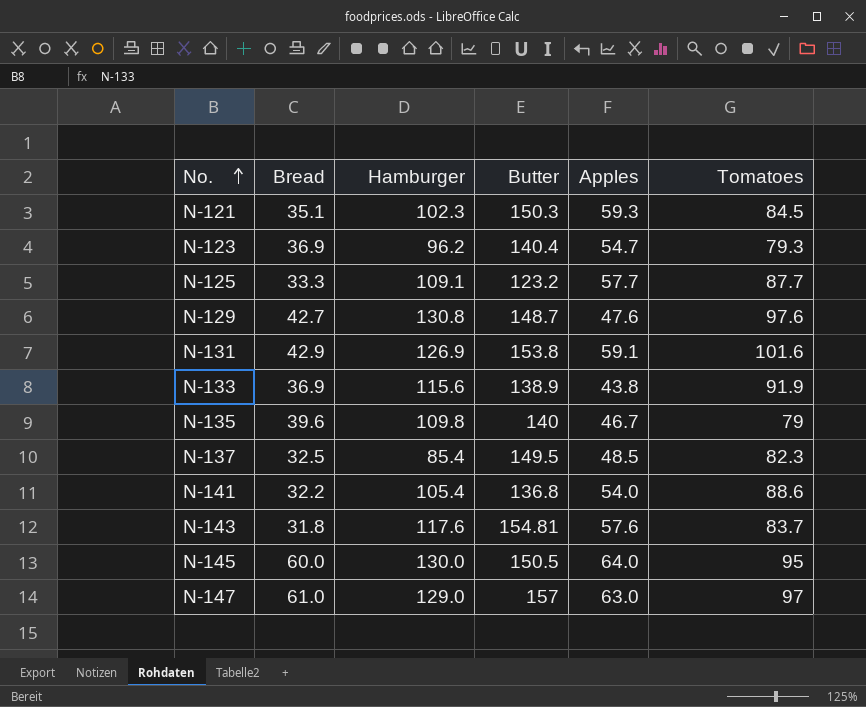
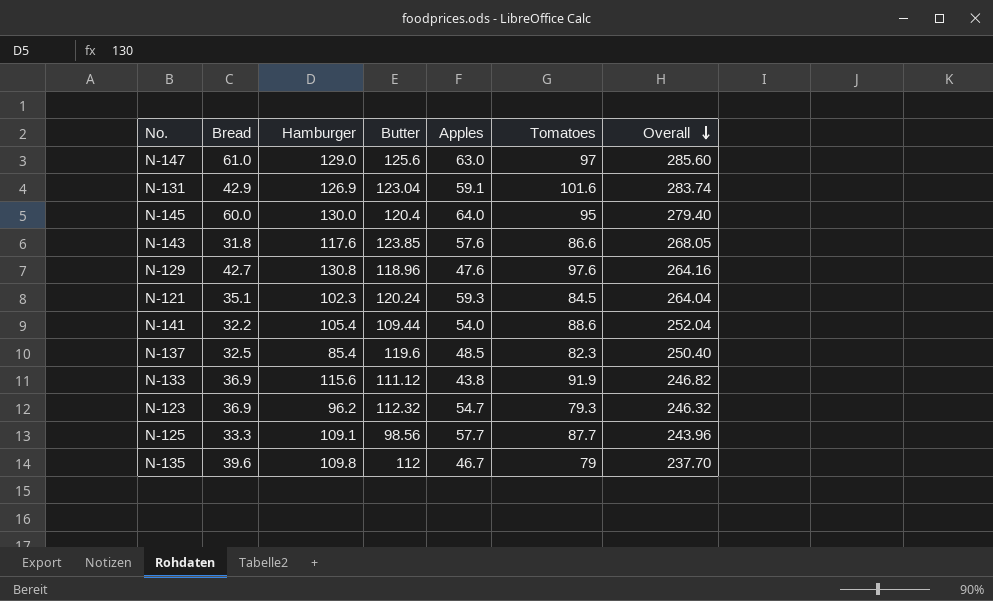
row order: No. ascending -> Overall descending
column Overall | formula: none -> [Butter] + [Apples] + [Tomatoes]
N-147 | Butter: 157 -> 125.6
N-131 | Butter: 153.8 -> 123.04
N-145 | Butter: 150.5 -> 120.4
N-143 | Butter: 154.81 -> 123.85
N-143 | Tomatoes: 83.7 -> 86.6
N-129 | Butter: 148.7 -> 118.96
N-121 | Butter: 150.3 -> 120.24
N-141 | Butter: 136.8 -> 109.44
N-137 | Butter: 149.5 -> 119.6
N-133 | Butter: 138.9 -> 111.12
N-123 | Butter: 140.4 -> 112.32
N-125 | Butter: 123.2 -> 98.56
N-135 | Butter: 140 -> 112

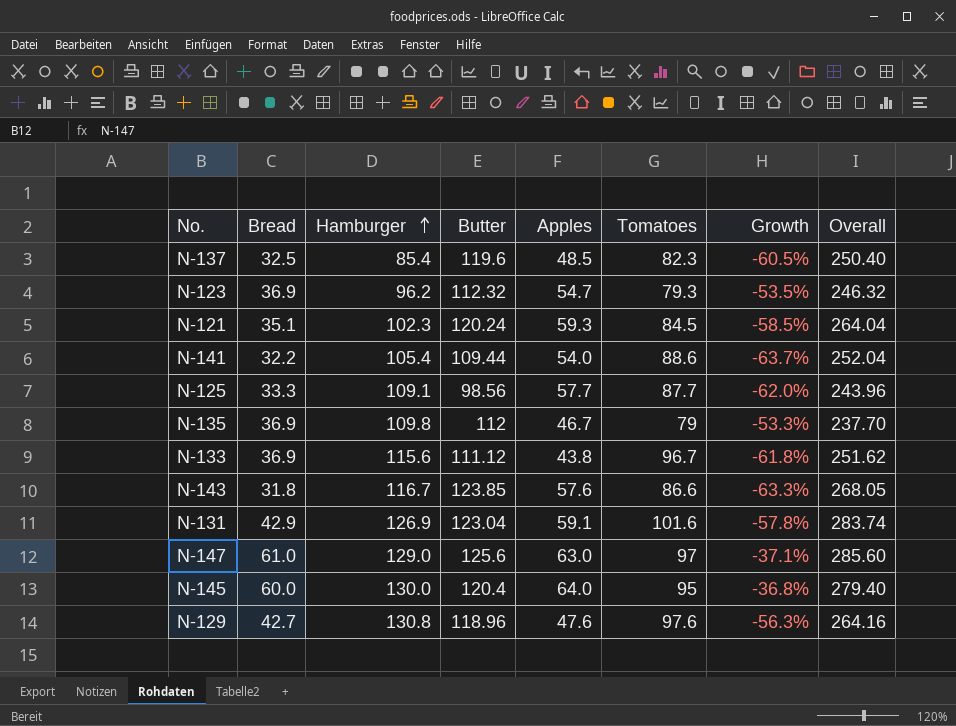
row order: Overall descending -> Hamburger ascending
column Growth | formula: none -> ([Bread] - [Tomatoes]) / [Tomatoes]
N-135 | Bread: 39.6 -> 36.9
N-133 | Tomatoes: 91.9 -> 96.7
N-133 | Overall: 246.82 -> 251.62
N-143 | Hamburger: 117.6 -> 116.7

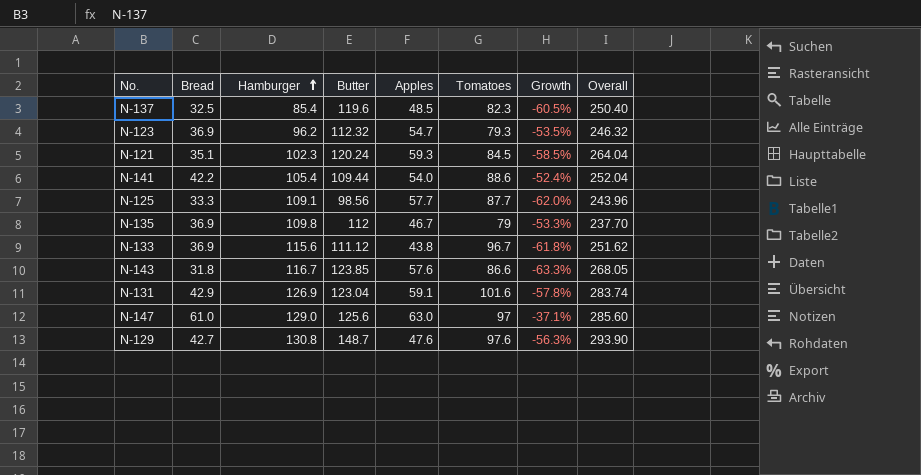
row N-145: 60.0 | 130.0 | 120.4 | 64.0 | 95 | -36.8% | 279.40 -> none
N-141 | Bread: 32.2 -> 42.2
N-141 | Growth: -63.7% -> -52.4%
N-129 | Butter: 118.96 -> 148.7
N-129 | Overall: 264.16 -> 293.90

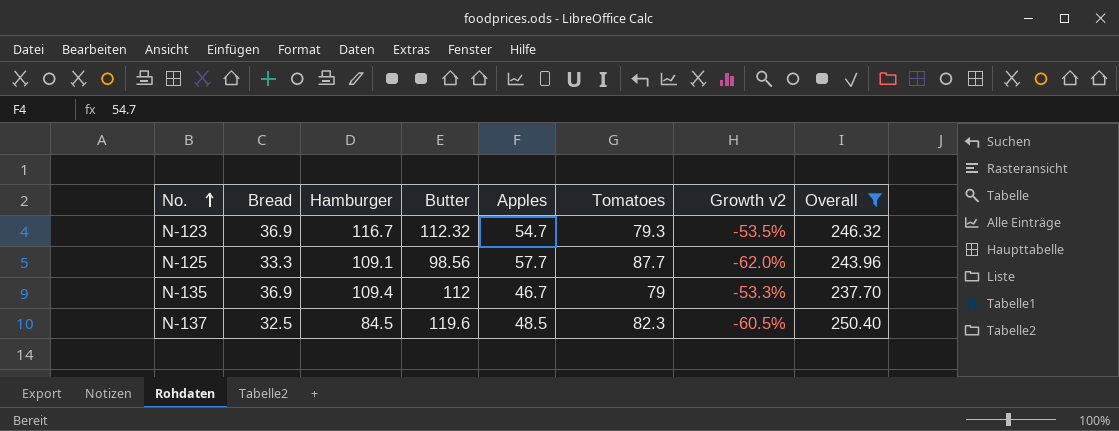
filter: none -> Overall <= 250.40
row order: Hamburger ascending -> No. ascending
column name: Growth -> Growth v2
N-123 | Hamburger: 96.2 -> 116.7
N-135 | Hamburger: 109.8 -> 109.4
N-137 | Hamburger: 85.4 -> 84.5

